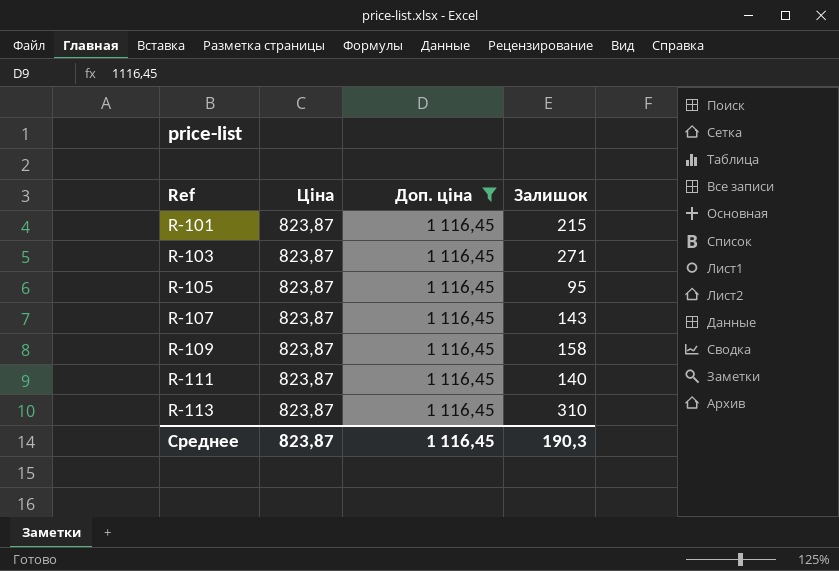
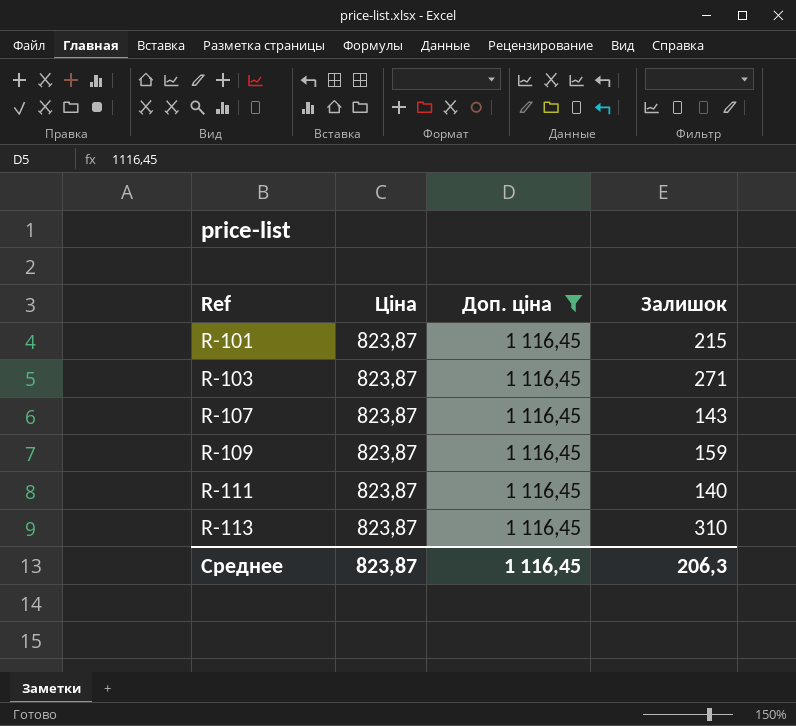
row R-105: 823,87 | 1 116,45 | 95 -> none
R-109 | Залишок: 158 -> 159
Среднее | Залишок: 190,3 -> 206,3

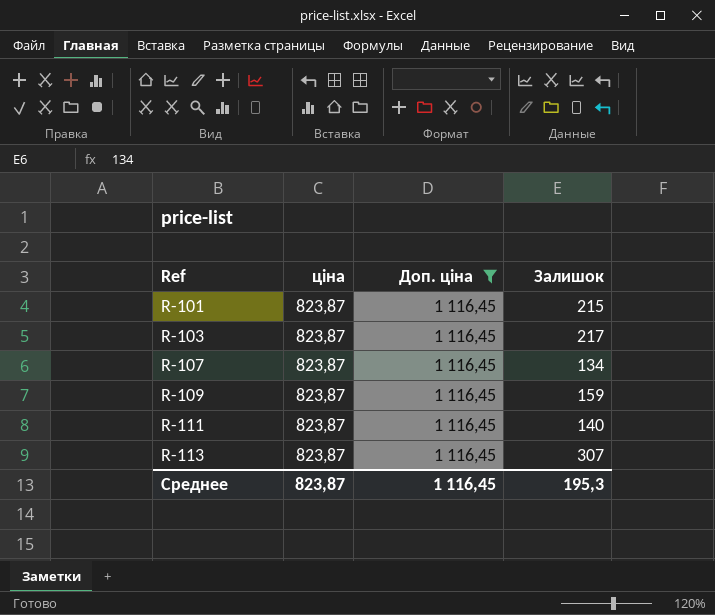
column name: Ціна -> ціна
R-103 | Залишок: 271 -> 217
R-107 | Залишок: 143 -> 134
R-113 | Залишок: 310 -> 307
Среднее | Залишок: 206,3 -> 195,3

